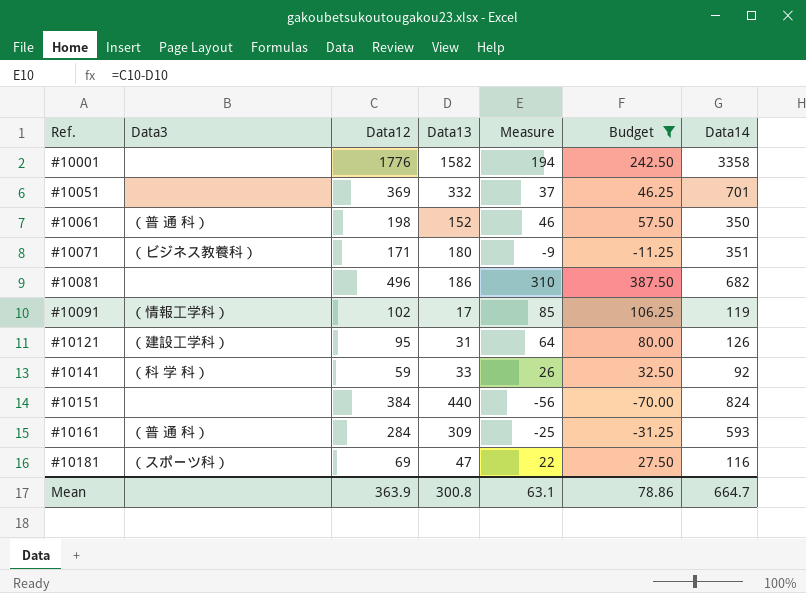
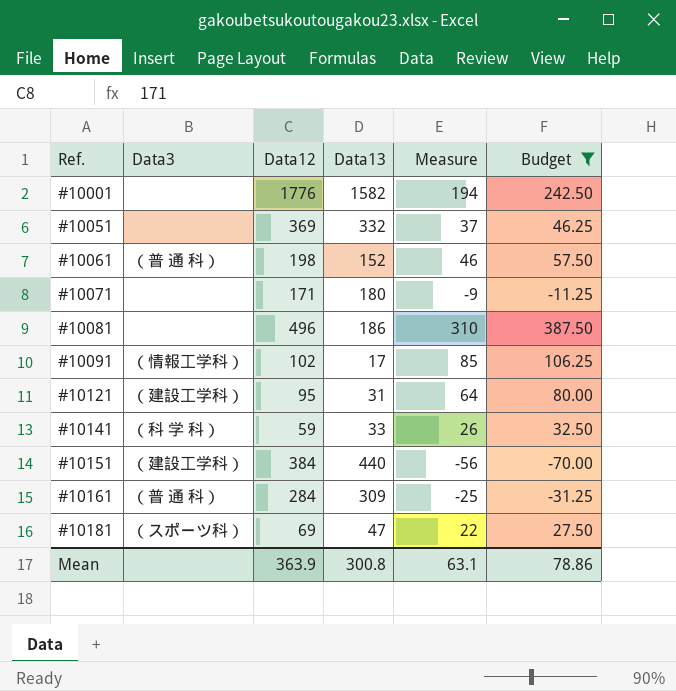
column Data14 | formula: [Data12] + [Data13] -> none
#10071 | Data3: （ビジネス教養科） -> none
#10151 | Data3: none -> （建設工学科）

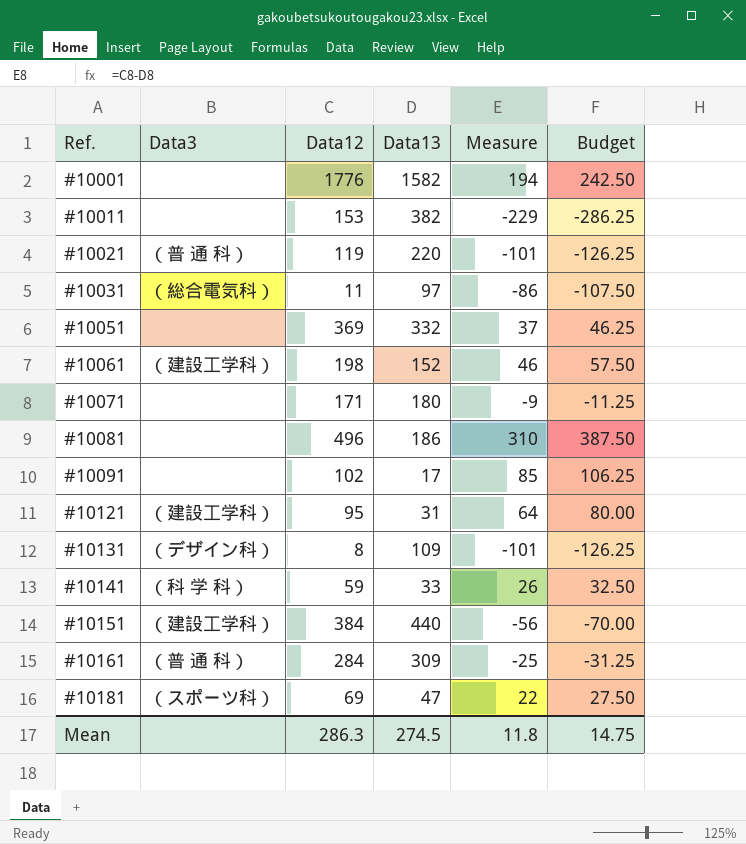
filter: Budget >= -70.00 -> none
#10061 | Data3: （普 通 科） -> （建設工学科）
#10091 | Data3: （情報工学科） -> none
Mean | Data12: 363.9 -> 286.3
Mean | Data13: 300.8 -> 274.5
Mean | Measure: 63.1 -> 11.8
Mean | Budget: 78.86 -> 14.75

